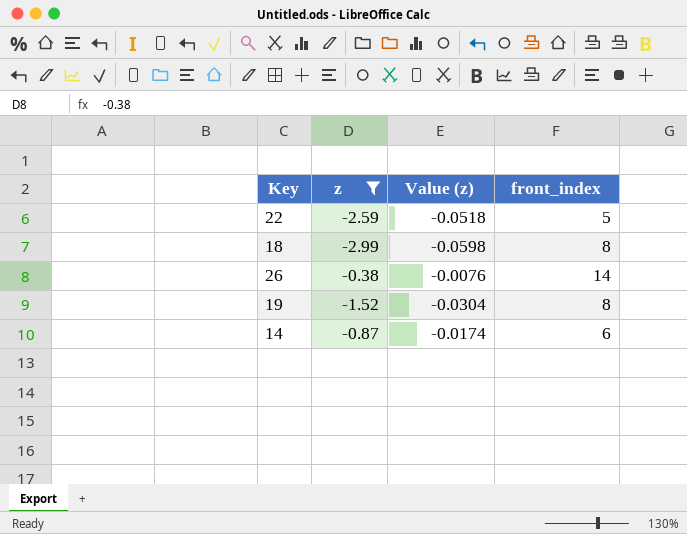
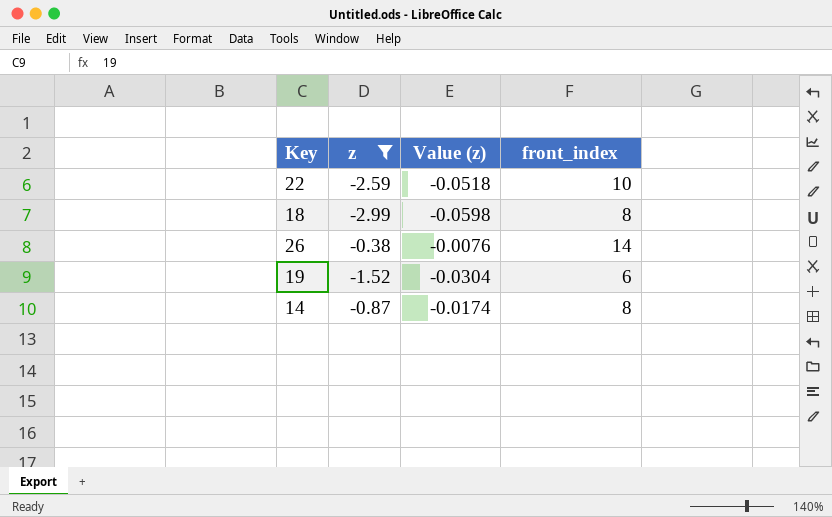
22 | front_index: 5 -> 10
19 | front_index: 8 -> 6
14 | front_index: 6 -> 8

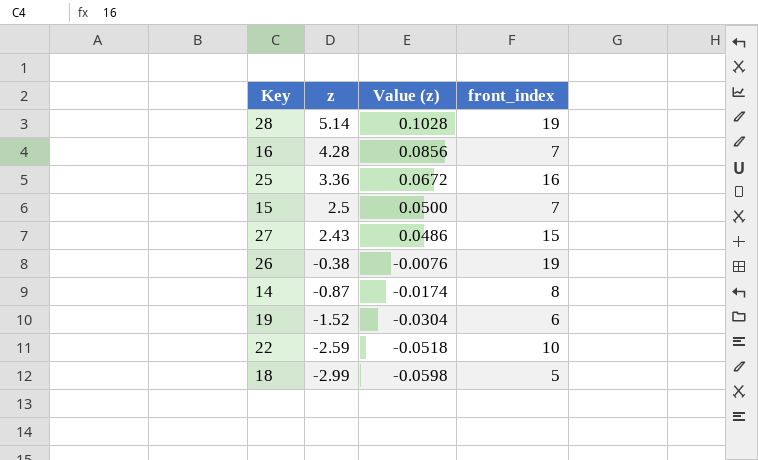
filter: z <= -0.38 -> none
row order: none -> z descending
26 | front_index: 14 -> 19
18 | front_index: 8 -> 5

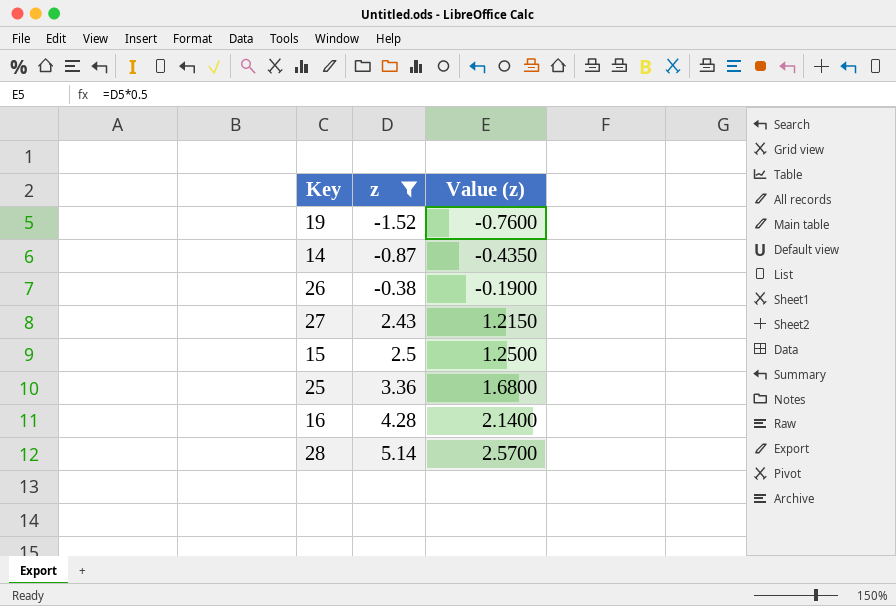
filter: none -> z >= -1.52
row order: z descending -> z ascending
column front_index | position: 4 -> none
column Value (z) | formula: [z] * 0.02 -> [z] * 0.5

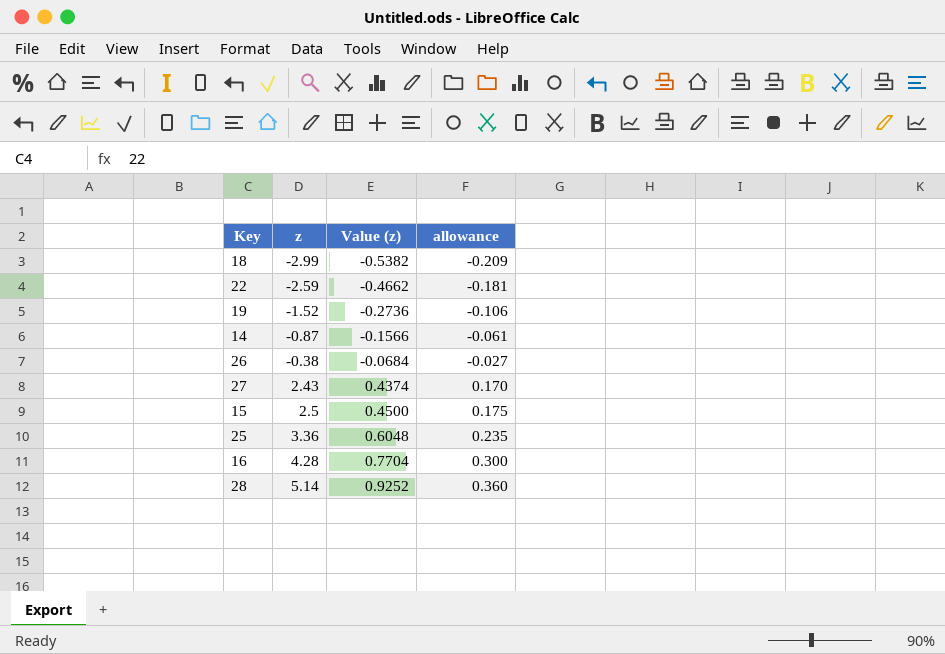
filter: z >= -1.52 -> none
column Value (z) | formula: [z] * 0.5 -> [z] * 0.18
column allowance | formula: none -> [z] * 0.07

